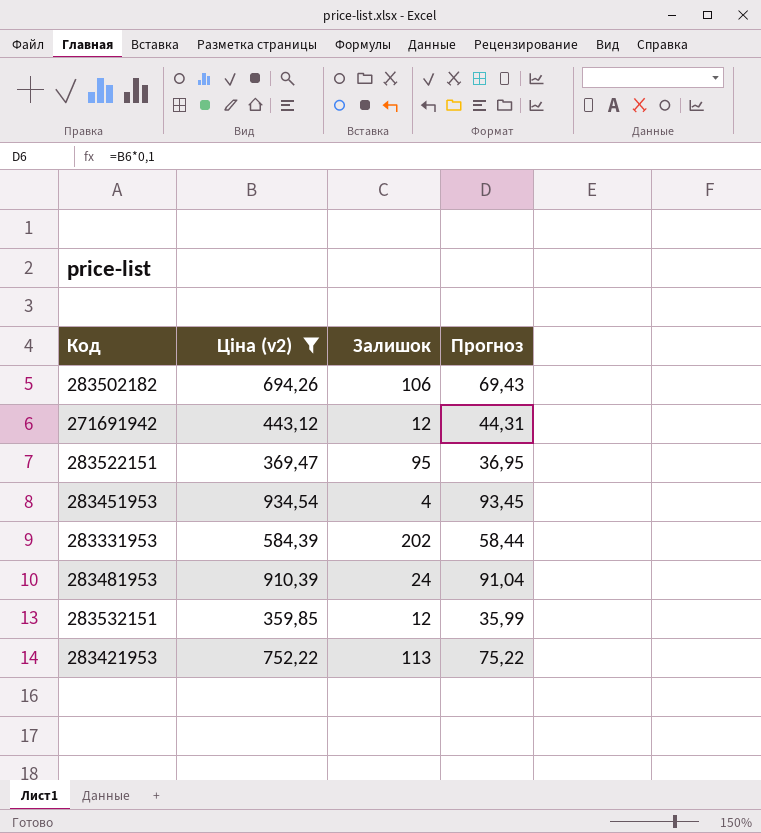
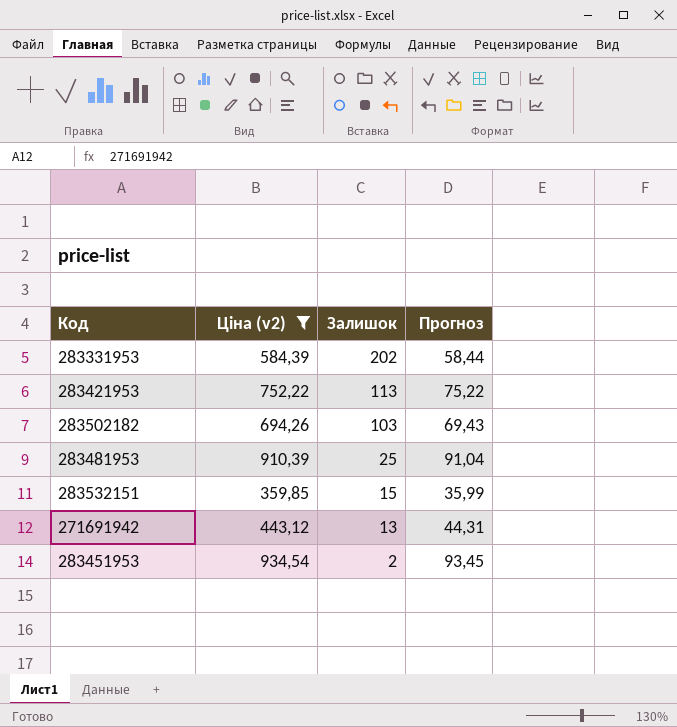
row order: none -> Залишок descending
row 283522151: 369,47 | 95 | 36,95 -> none
283502182 | Залишок: 106 -> 103
283481953 | Залишок: 24 -> 25
283532151 | Залишок: 12 -> 15
271691942 | Залишок: 12 -> 13
283451953 | Залишок: 4 -> 2

